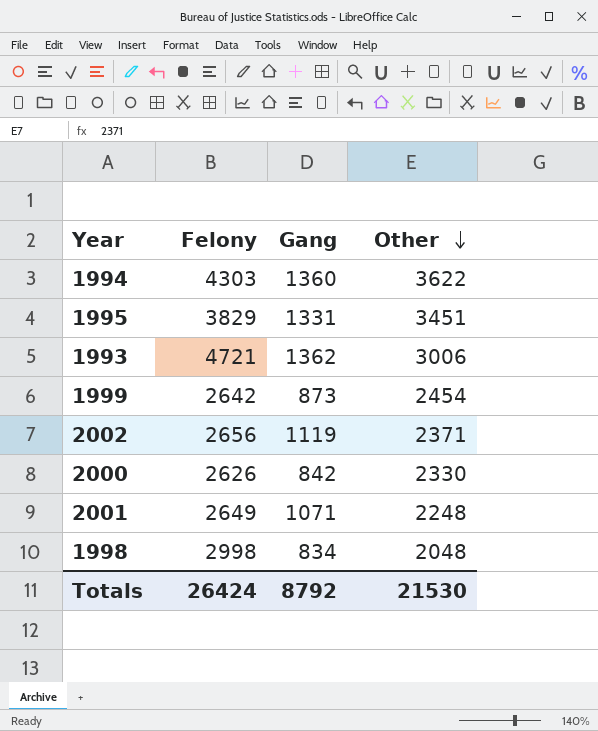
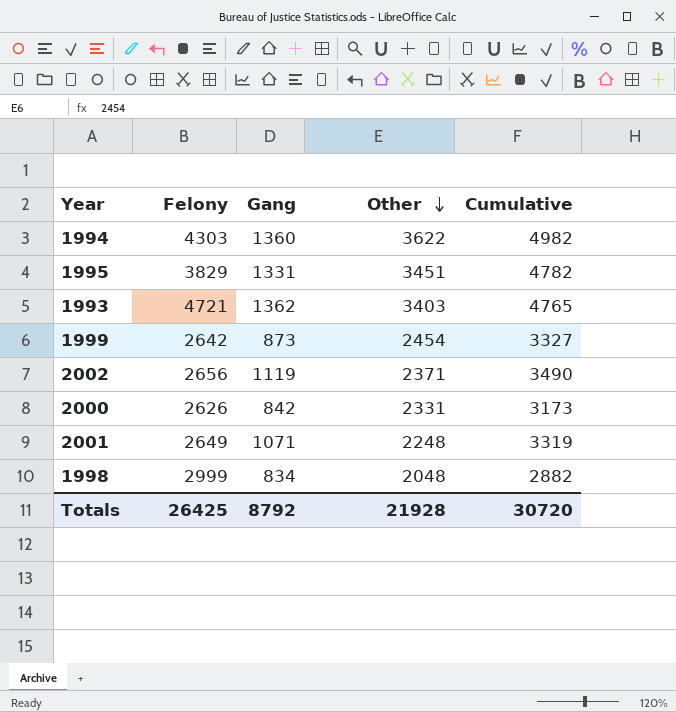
column Cumulative | formula: none -> [Gang] + [Other]
1993 | Other: 3006 -> 3403
2000 | Other: 2330 -> 2331
1998 | Felony: 2998 -> 2999
Totals | Felony: 26424 -> 26425
Totals | Other: 21530 -> 21928

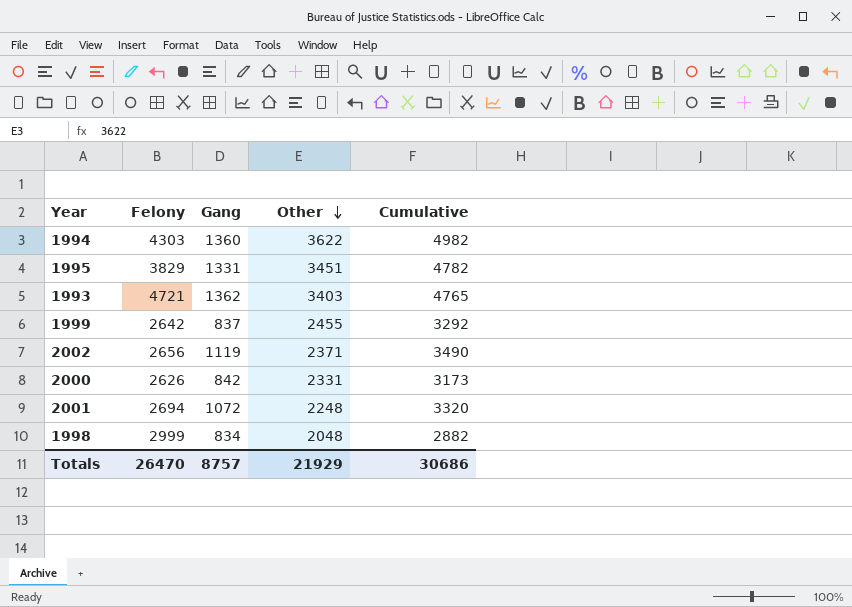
1999 | Gang: 873 -> 837
1999 | Other: 2454 -> 2455
1999 | Cumulative: 3327 -> 3292
2001 | Felony: 2649 -> 2694
2001 | Gang: 1071 -> 1072
2001 | Cumulative: 3319 -> 3320
Totals | Felony: 26425 -> 26470
Totals | Gang: 8792 -> 8757
Totals | Other: 21928 -> 21929
Totals | Cumulative: 30720 -> 30686

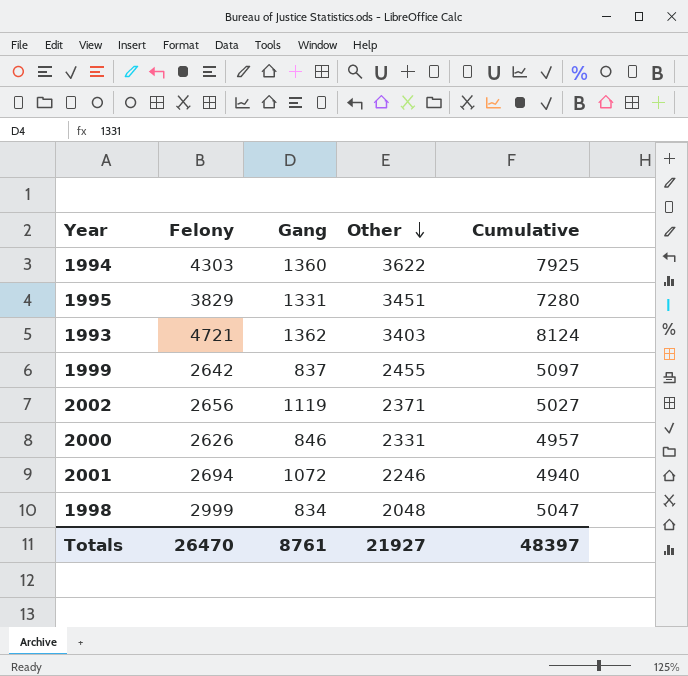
column Cumulative | formula: [Gang] + [Other] -> [Felony] + [Other]
2000 | Gang: 842 -> 846
2001 | Other: 2248 -> 2246
Totals | Gang: 8757 -> 8761
Totals | Other: 21929 -> 21927
Totals | Cumulative: 30686 -> 48397

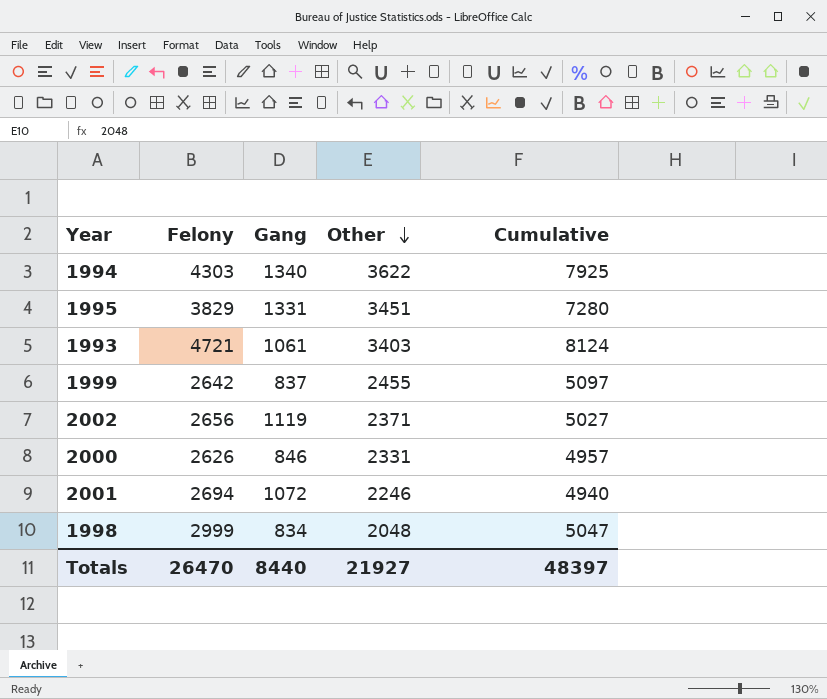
1994 | Gang: 1360 -> 1340
1993 | Gang: 1362 -> 1061
Totals | Gang: 8761 -> 8440

